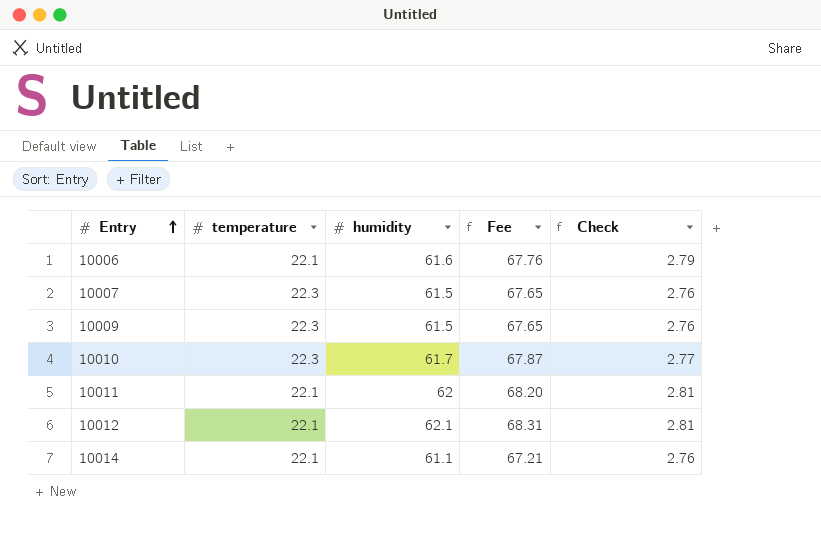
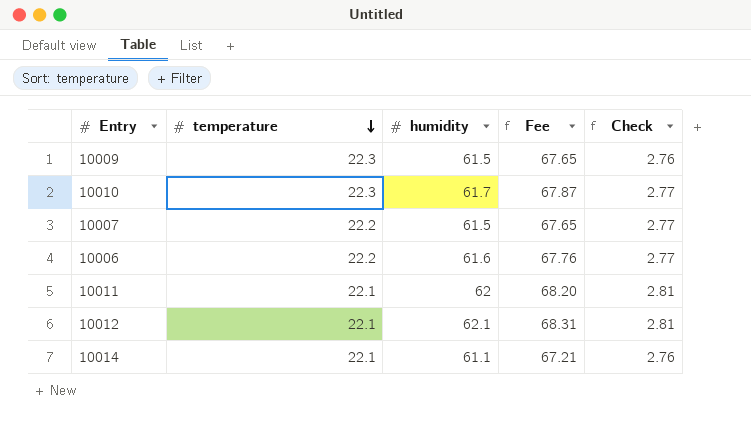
row order: Entry ascending -> temperature descending
10007 | temperature: 22.3 -> 22.2
10007 | Check: 2.76 -> 2.77
10006 | temperature: 22.1 -> 22.2
10006 | Check: 2.79 -> 2.77

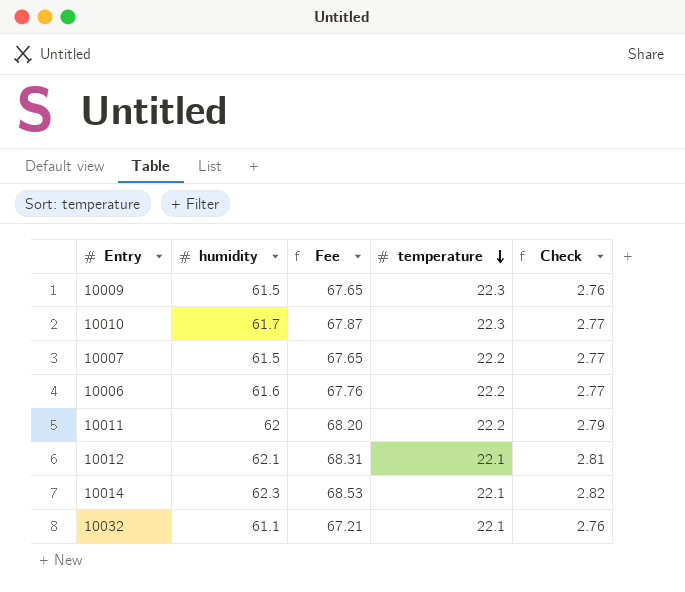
column temperature | position: 2 -> 4
10011 | temperature: 22.1 -> 22.2
10011 | Check: 2.81 -> 2.79
10014 | humidity: 61.1 -> 62.3
10014 | Fee: 67.21 -> 68.53
10014 | Check: 2.76 -> 2.82
row 10032: none -> 61.1 | 67.21 | 22.1 | 2.76

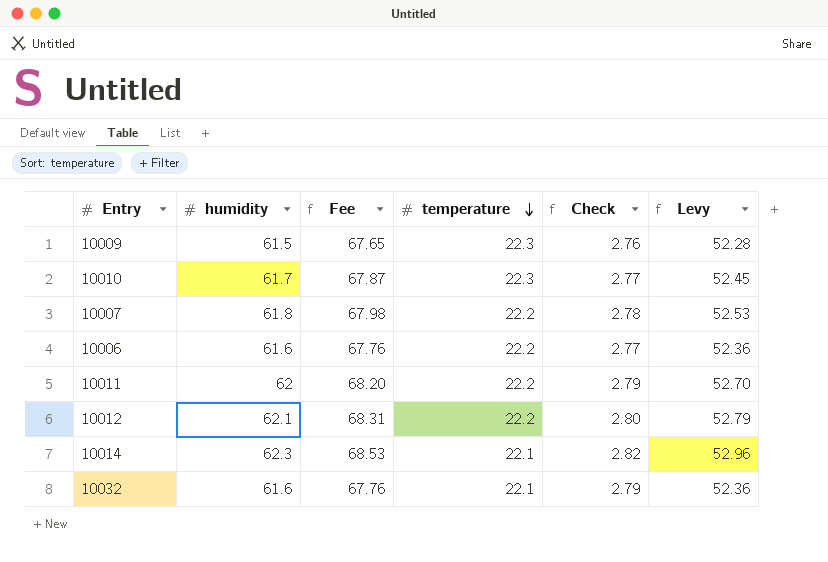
column Levy | formula: none -> [humidity] * 0.85
10007 | humidity: 61.5 -> 61.8
10007 | Fee: 67.65 -> 67.98
10007 | Check: 2.77 -> 2.78
10012 | temperature: 22.1 -> 22.2
10012 | Check: 2.81 -> 2.80
10032 | humidity: 61.1 -> 61.6
10032 | Fee: 67.21 -> 67.76
10032 | Check: 2.76 -> 2.79

